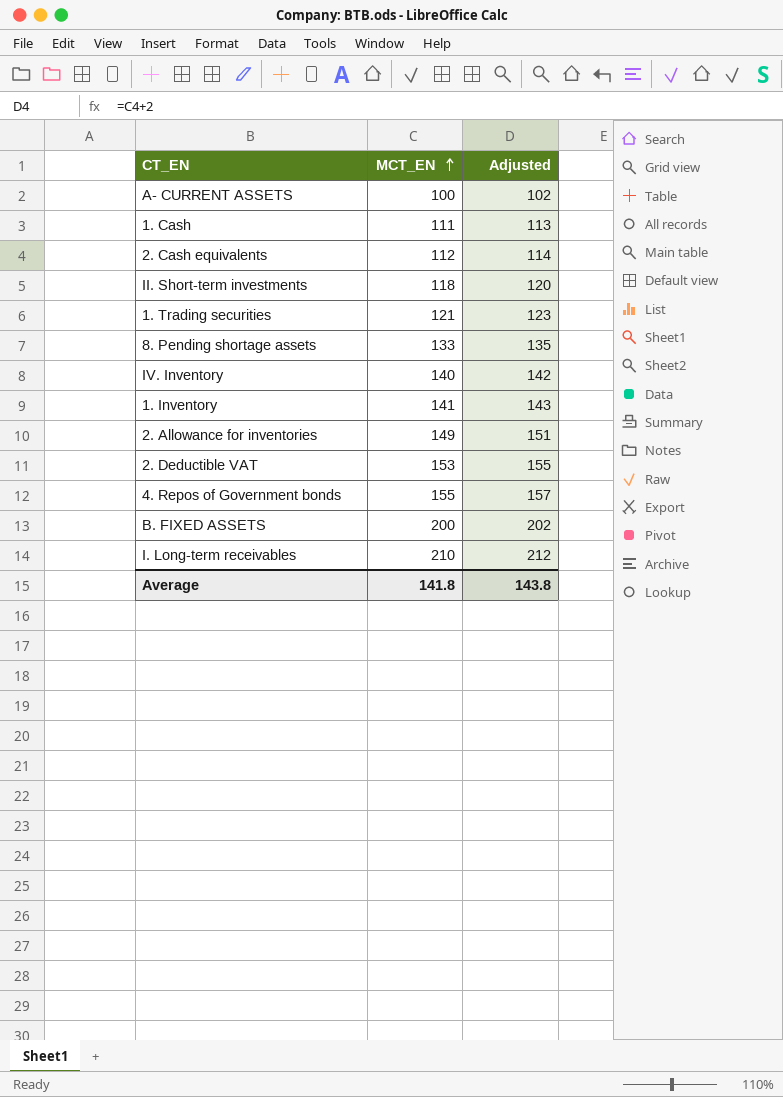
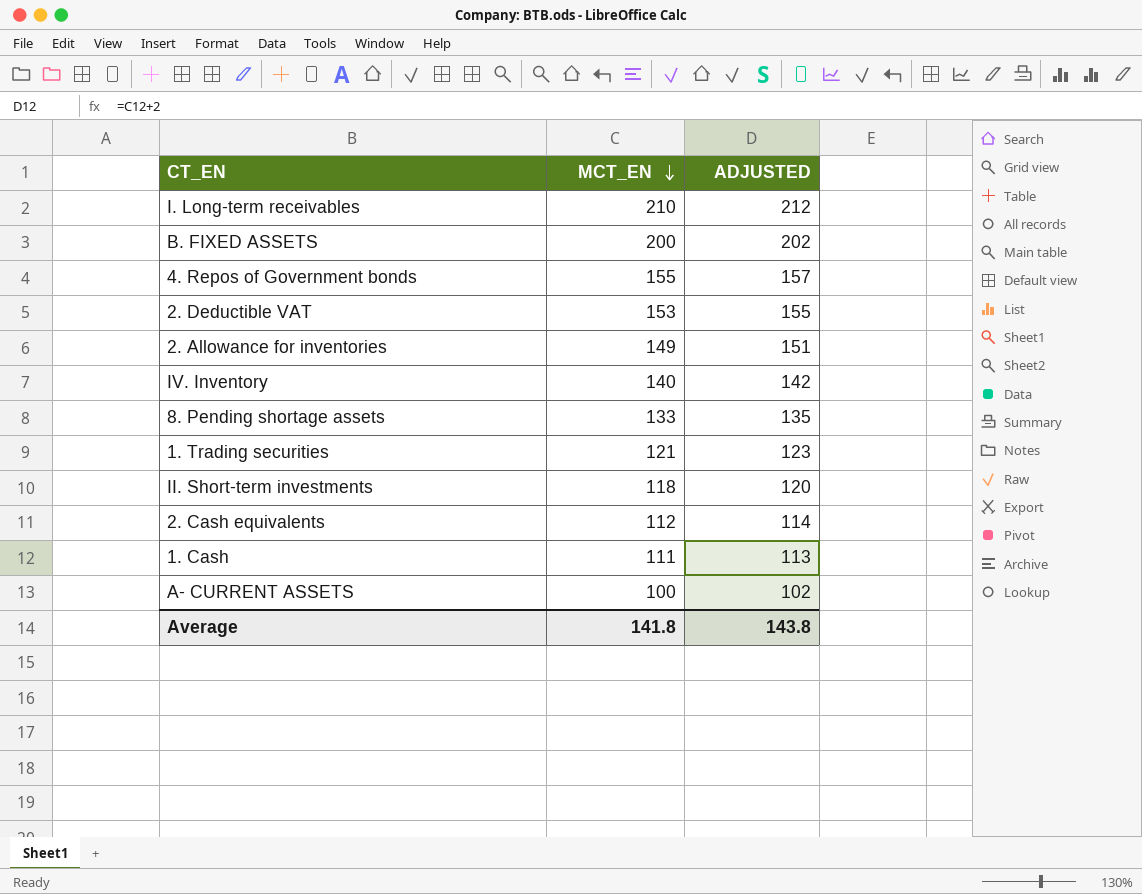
row order: MCT_EN ascending -> MCT_EN descending
column name: Adjusted -> ADJUSTED
row 1. Inventory: 141 | 143 -> none

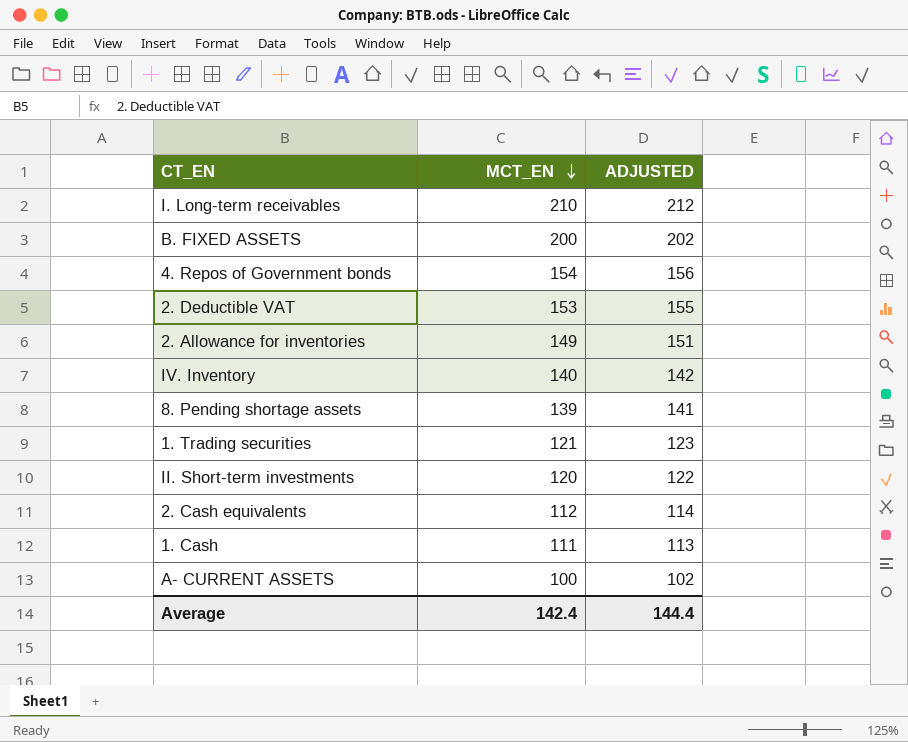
4. Repos of Government bonds | MCT_EN: 155 -> 154
4. Repos of Government bonds | ADJUSTED: 157 -> 156
8. Pending shortage assets | MCT_EN: 133 -> 139
8. Pending shortage assets | ADJUSTED: 135 -> 141
II. Short-term investments | MCT_EN: 118 -> 120
II. Short-term investments | ADJUSTED: 120 -> 122
Average | MCT_EN: 141.8 -> 142.4
Average | ADJUSTED: 143.8 -> 144.4

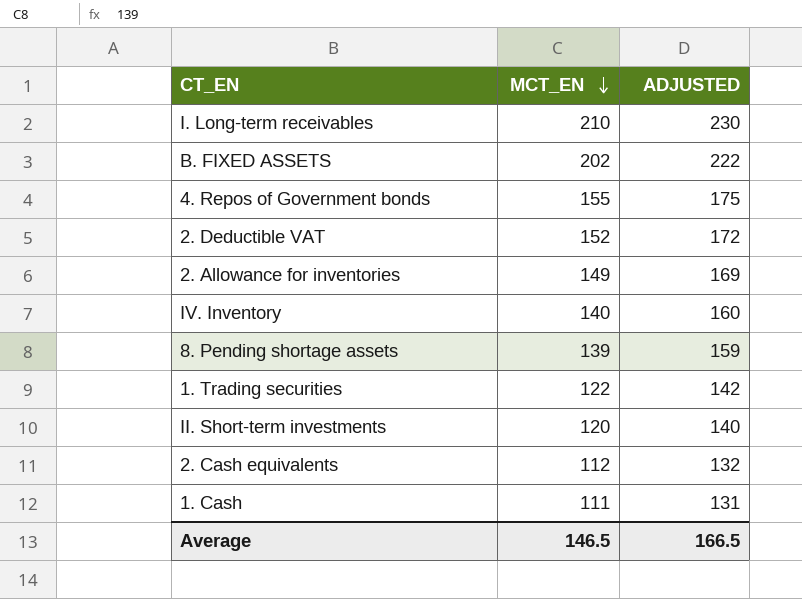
column ADJUSTED | formula: [MCT_EN] + 2 -> [MCT_EN] + 20
row A- CURRENT ASSETS: 100 | 102 -> none
B. FIXED ASSETS | MCT_EN: 200 -> 202
4. Repos of Government bonds | MCT_EN: 154 -> 155
2. Deductible VAT | MCT_EN: 153 -> 152
1. Trading securities | MCT_EN: 121 -> 122
Average | MCT_EN: 142.4 -> 146.5
Average | ADJUSTED: 144.4 -> 166.5

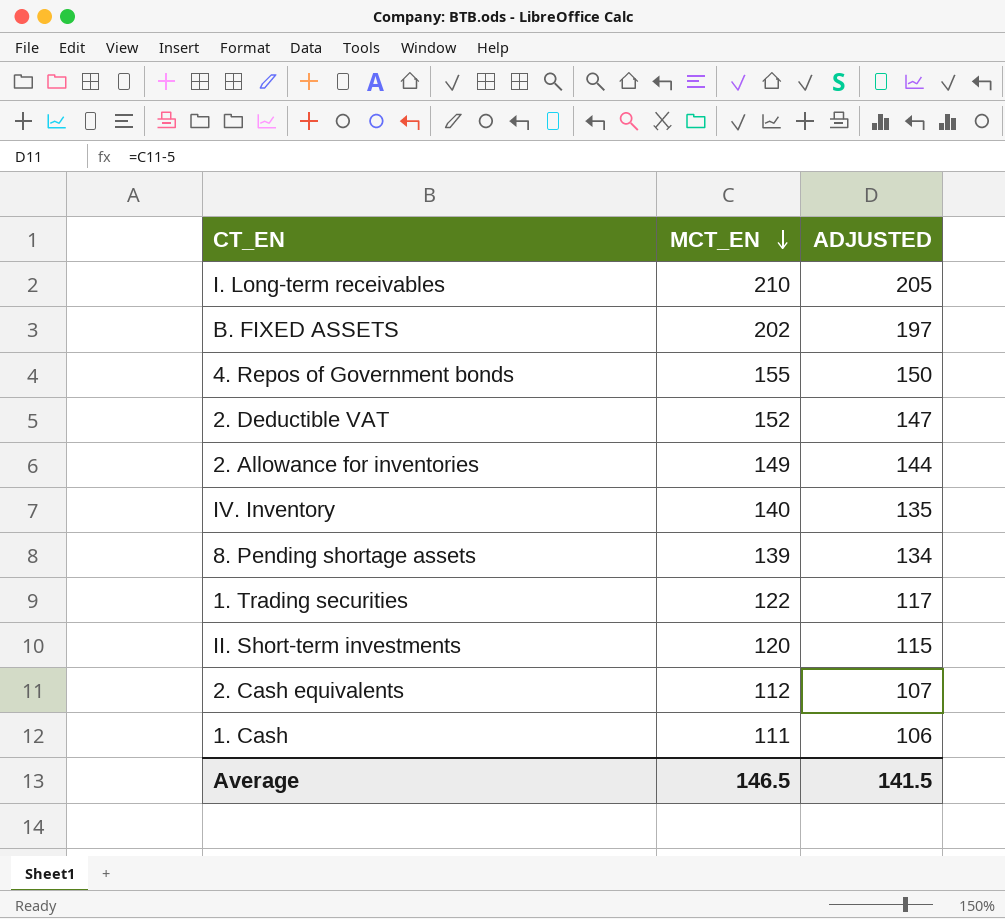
column ADJUSTED | formula: [MCT_EN] + 20 -> [MCT_EN] - 5
Average | ADJUSTED: 166.5 -> 141.5

